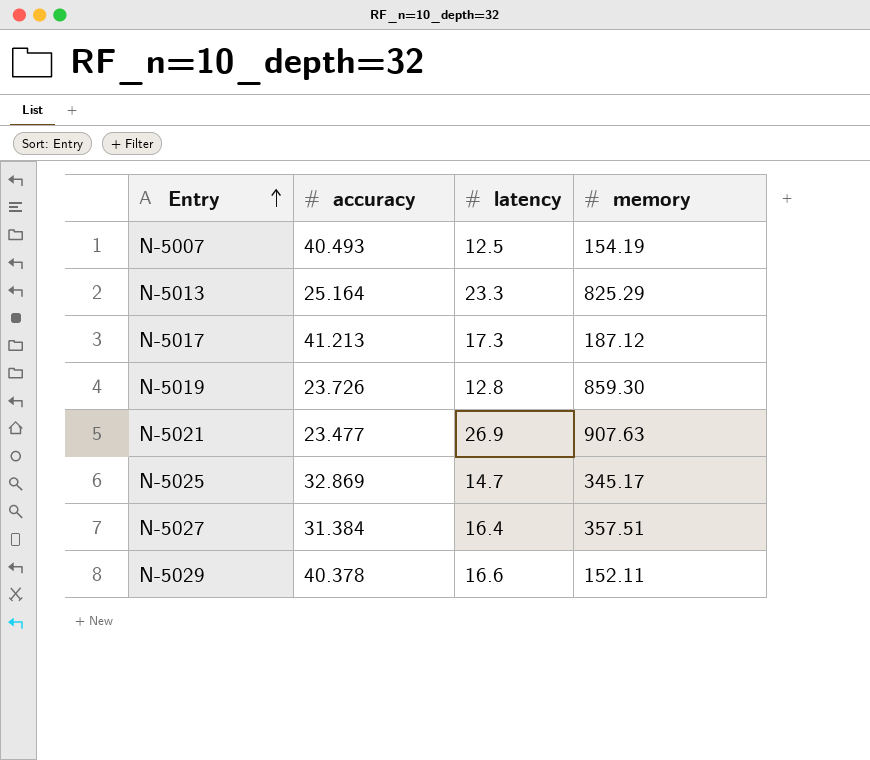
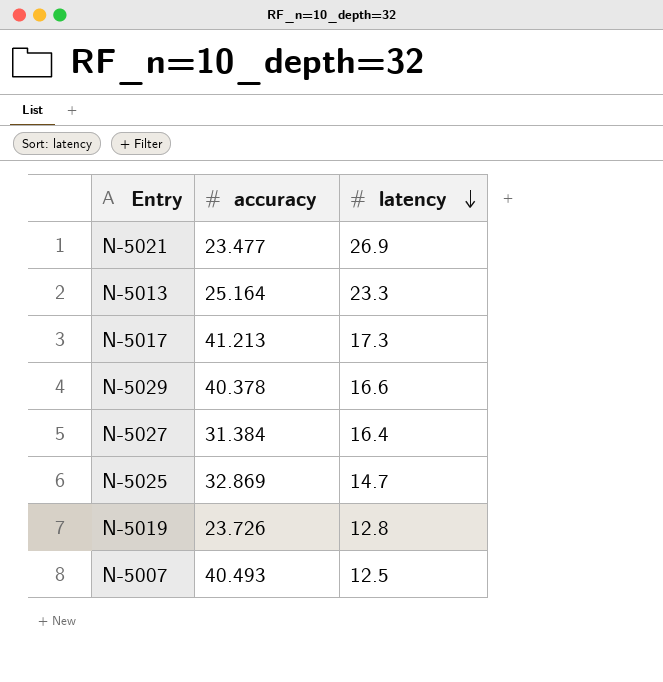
row order: Entry ascending -> latency descending
column memory | position: 4 -> none

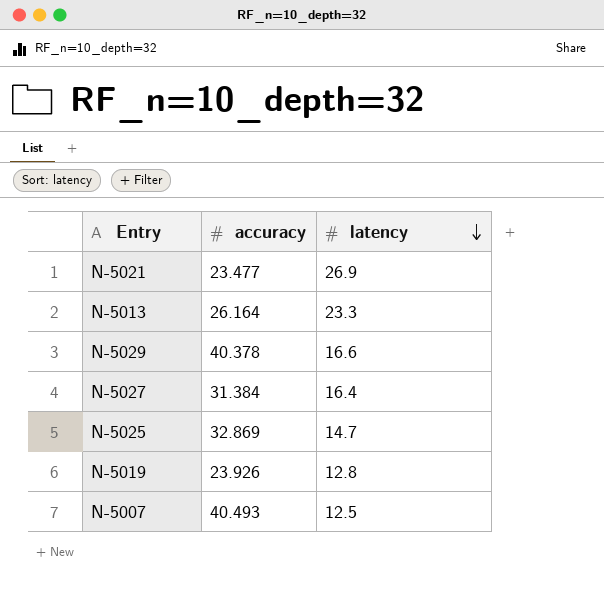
row N-5017: 41.213 | 17.3 -> none
N-5013 | accuracy: 25.164 -> 26.164
N-5019 | accuracy: 23.726 -> 23.926

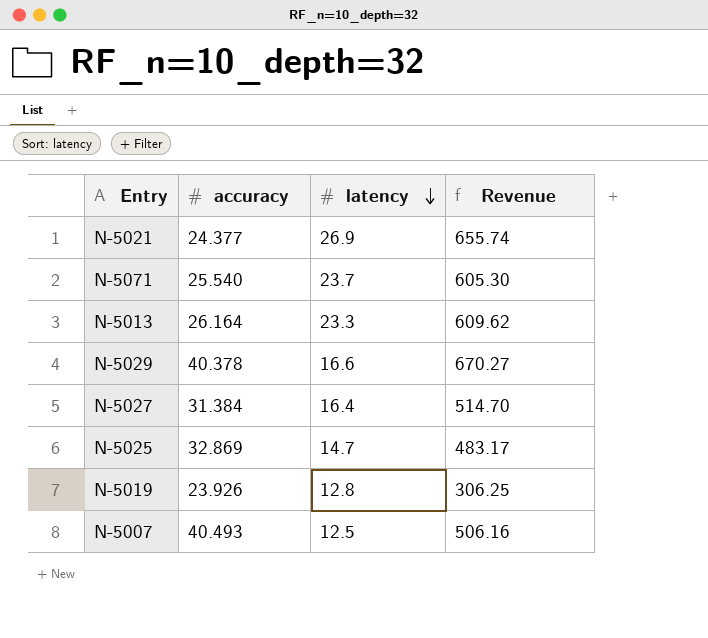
column Revenue | formula: none -> [accuracy] * [latency]
N-5021 | accuracy: 23.477 -> 24.377
row N-5071: none -> 25.540 | 23.7 | 605.30

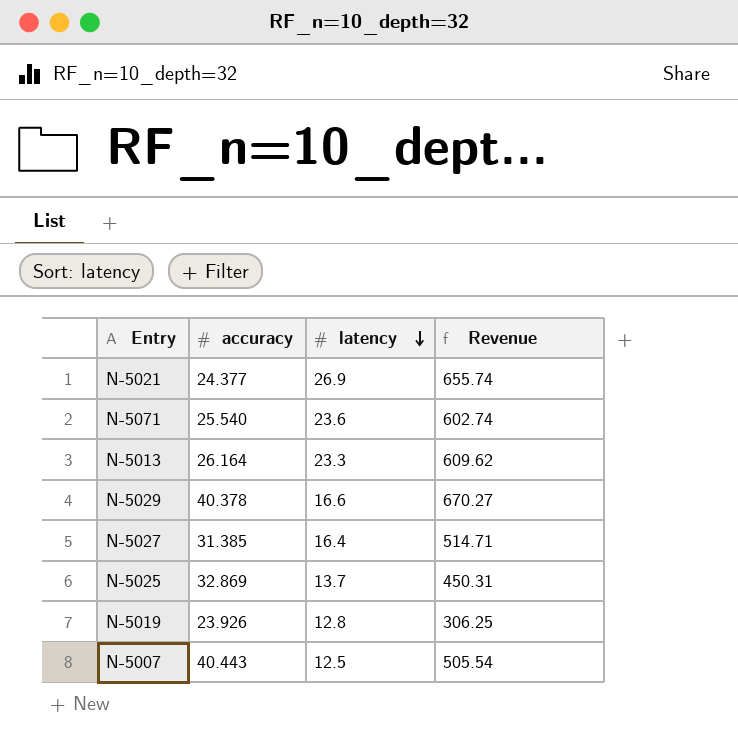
N-5071 | latency: 23.7 -> 23.6
N-5071 | Revenue: 605.30 -> 602.74
N-5027 | accuracy: 31.384 -> 31.385
N-5027 | Revenue: 514.70 -> 514.71
N-5025 | latency: 14.7 -> 13.7
N-5025 | Revenue: 483.17 -> 450.31
N-5007 | accuracy: 40.493 -> 40.443
N-5007 | Revenue: 506.16 -> 505.54

